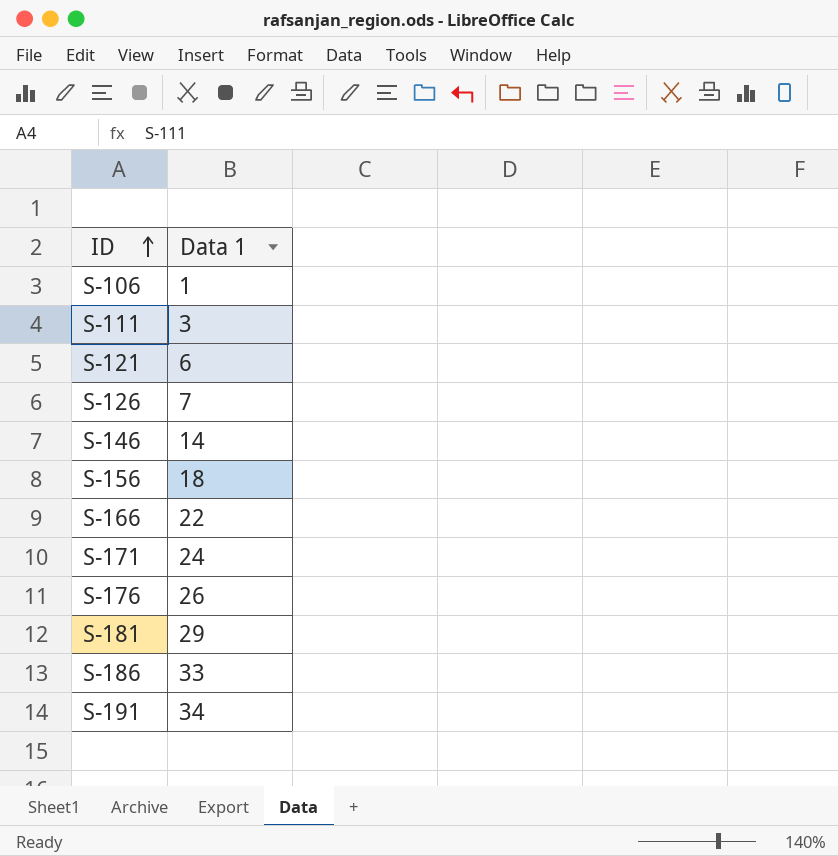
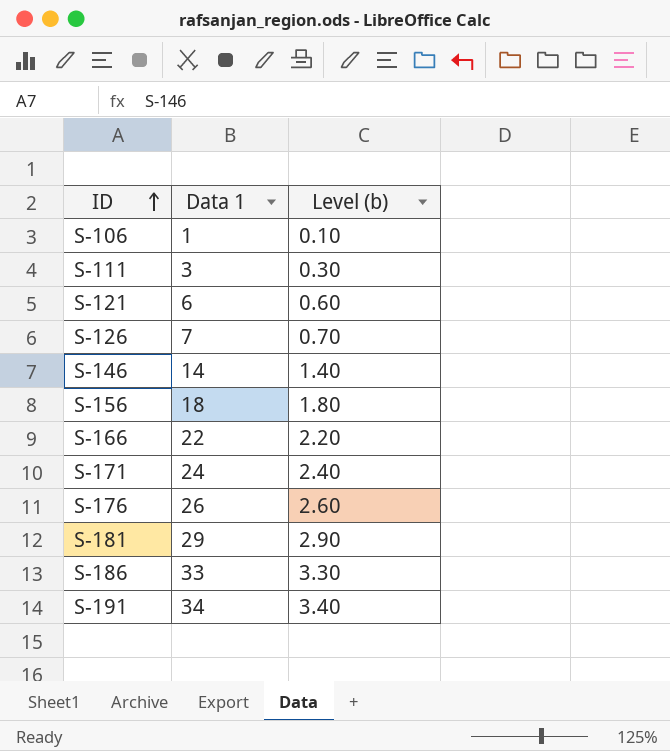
column Level (b) | formula: none -> [Data 1] * 0.1

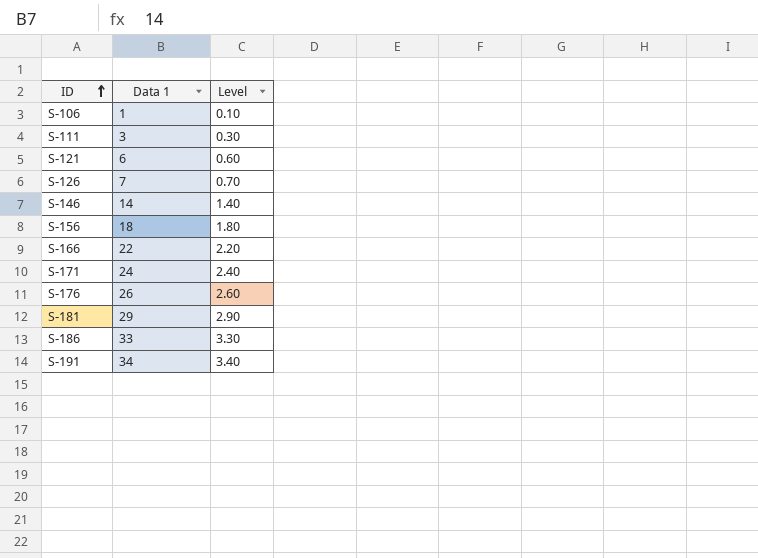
column name: Level (b) -> Level

